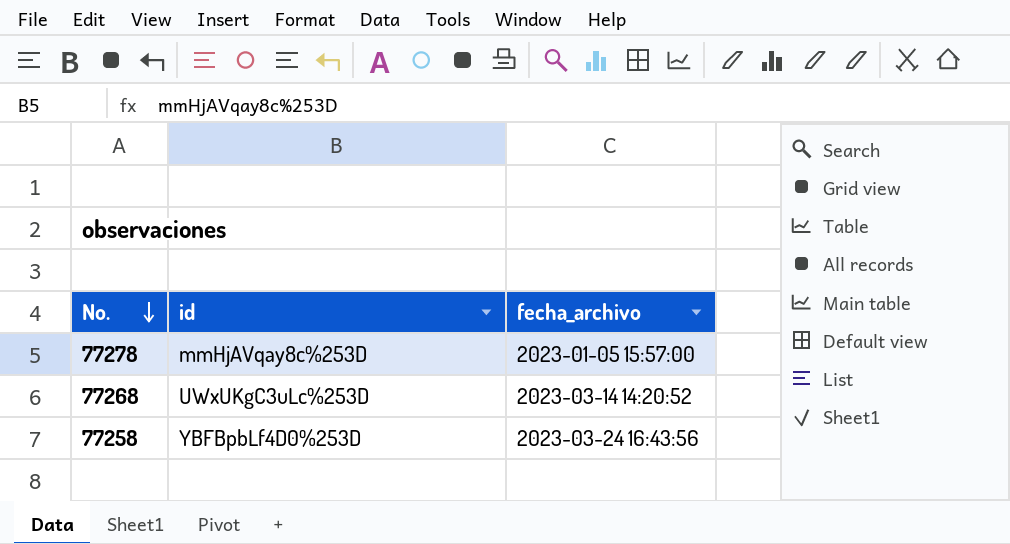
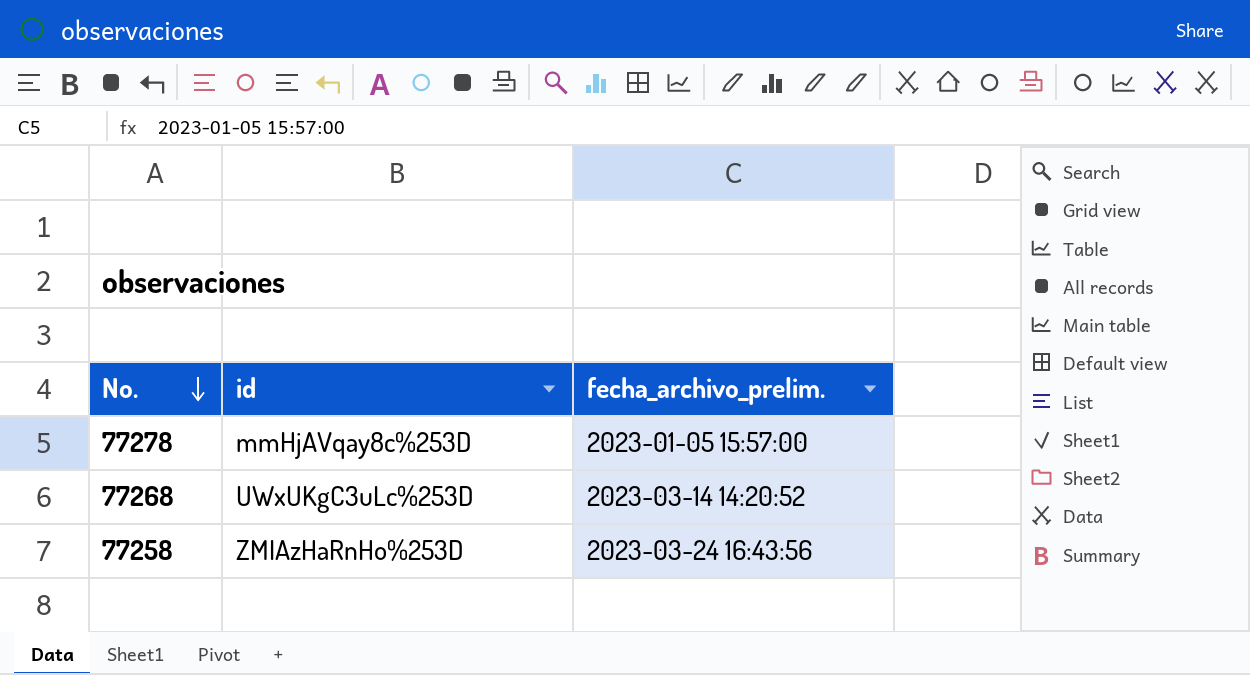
column name: fecha_archivo -> fecha_archivo_prelim.
77258 | id: YBFBpbLf4D0%253D -> ZMIAzHaRnHo%253D

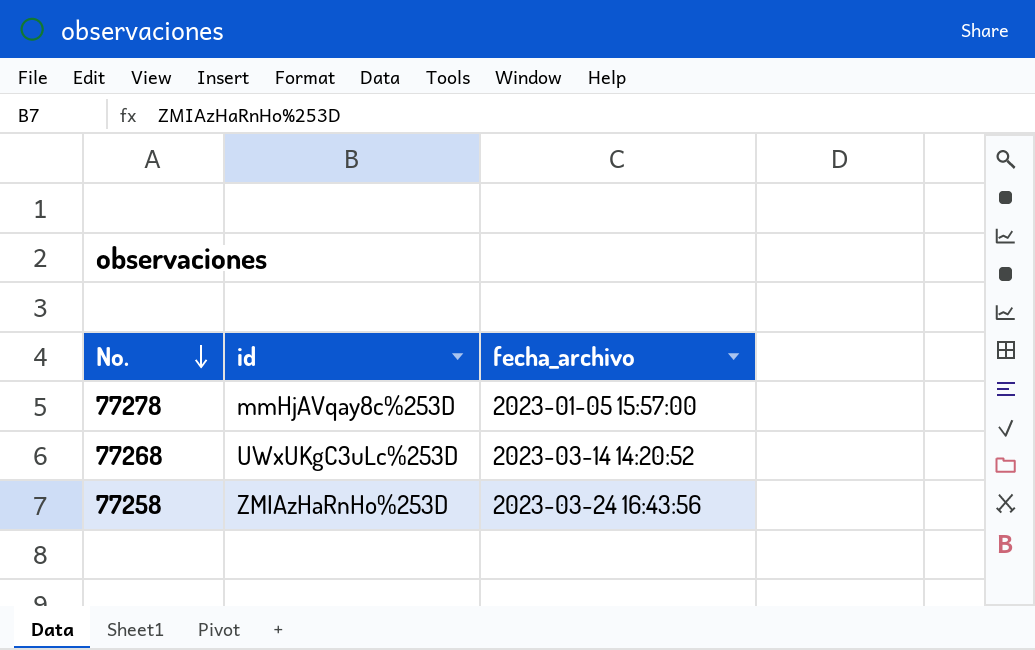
column name: fecha_archivo_prelim. -> fecha_archivo

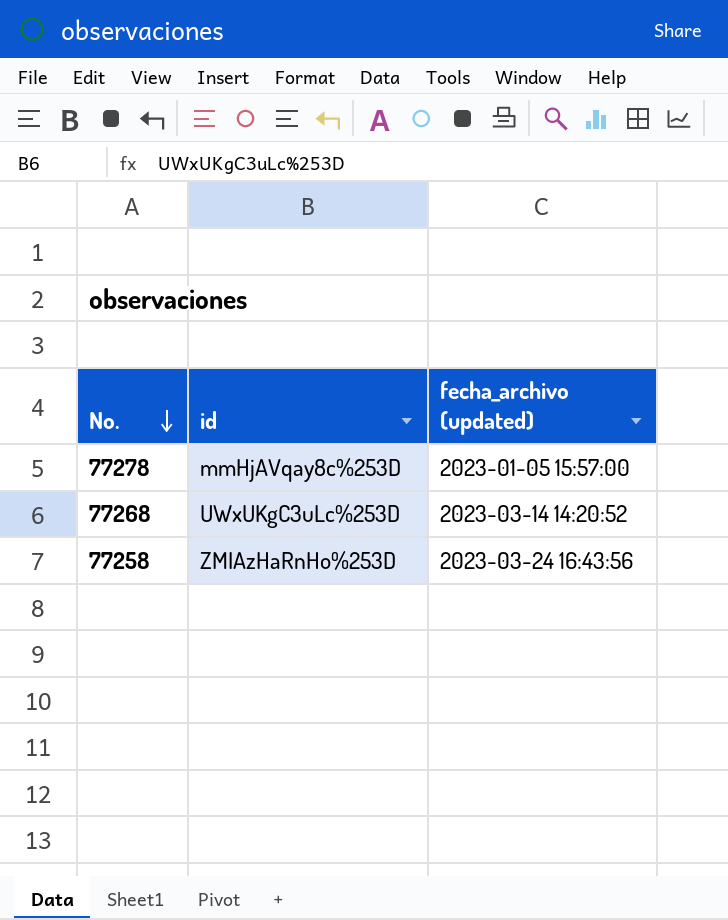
column name: fecha_archivo -> fecha_archivo (updated)

